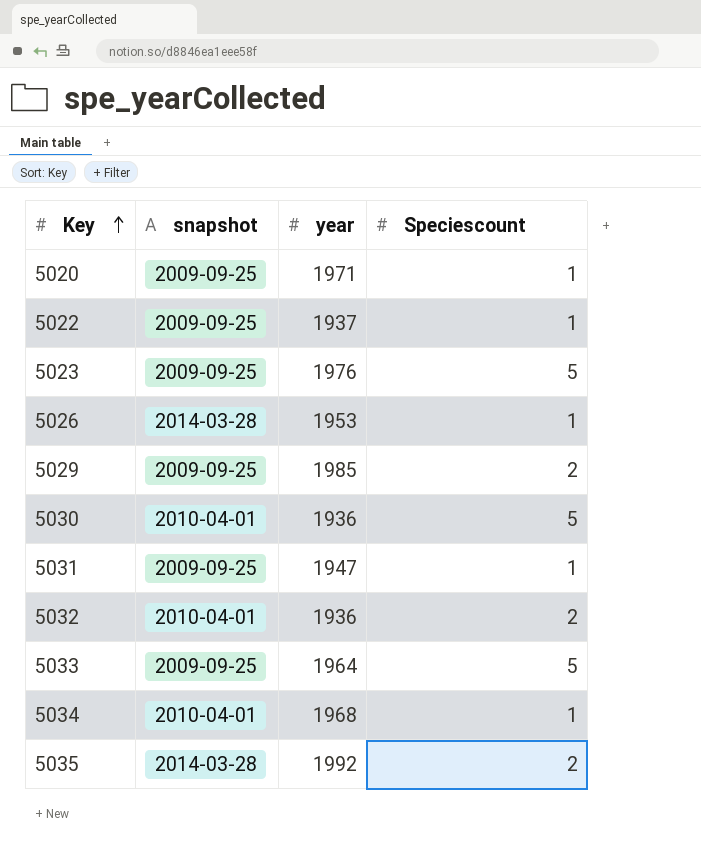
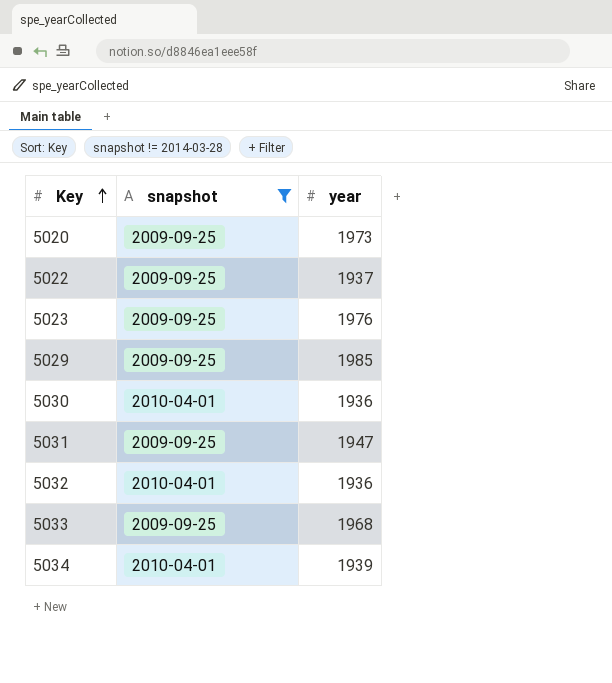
filter: none -> snapshot != 2014-03-28
column Speciescount | position: 4 -> none
5020 | year: 1971 -> 1973
5033 | year: 1964 -> 1968
5034 | year: 1968 -> 1939

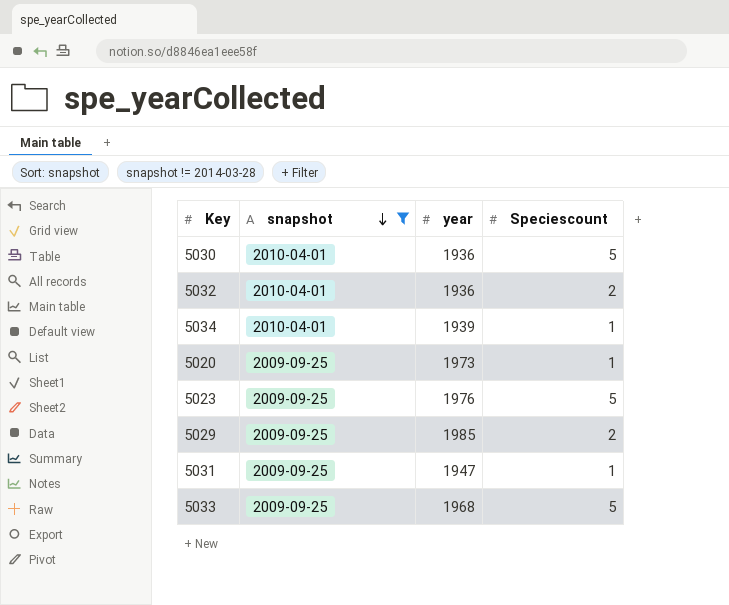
row order: Key ascending -> snapshot descending
column Speciescount | position: none -> 4
row 5022: 2009-09-25 | 1937 -> none

